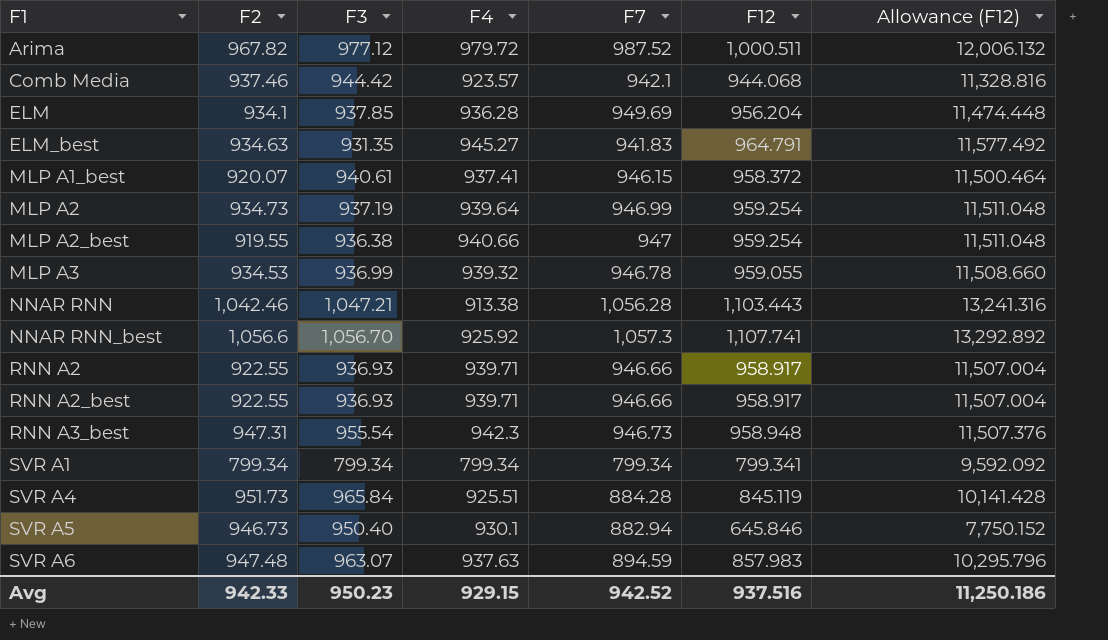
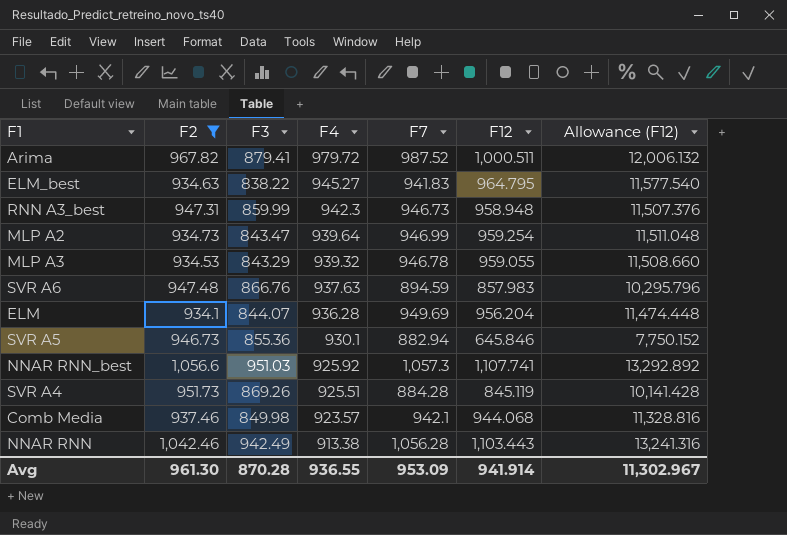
filter: none -> F2 >= 934.1
row order: F1 ascending -> F4 descending
Arima | F3: 977.12 -> 879.41
ELM_best | F3: 931.35 -> 838.22
ELM_best | F12: 964.791 -> 964.795
ELM_best | Allowance (F12): 11,577.492 -> 11,577.540
RNN A3_best | F3: 955.54 -> 859.99
MLP A2 | F3: 937.19 -> 843.47
MLP A3 | F3: 936.99 -> 843.29
SVR A6 | F3: 963.07 -> 866.76
ELM | F3: 937.85 -> 844.07
SVR A5 | F3: 950.40 -> 855.36
NNAR RNN_best | F3: 1,056.70 -> 951.03
SVR A4 | F3: 965.84 -> 869.26
Comb Media | F3: 944.42 -> 849.98
NNAR RNN | F3: 1,047.21 -> 942.49
Avg | F2: 942.33 -> 961.30
Avg | F3: 950.23 -> 870.28
Avg | F4: 929.15 -> 936.55
Avg | F7: 942.52 -> 953.09
Avg | F12: 937.516 -> 941.914
Avg | Allowance (F12): 11,250.186 -> 11,302.967

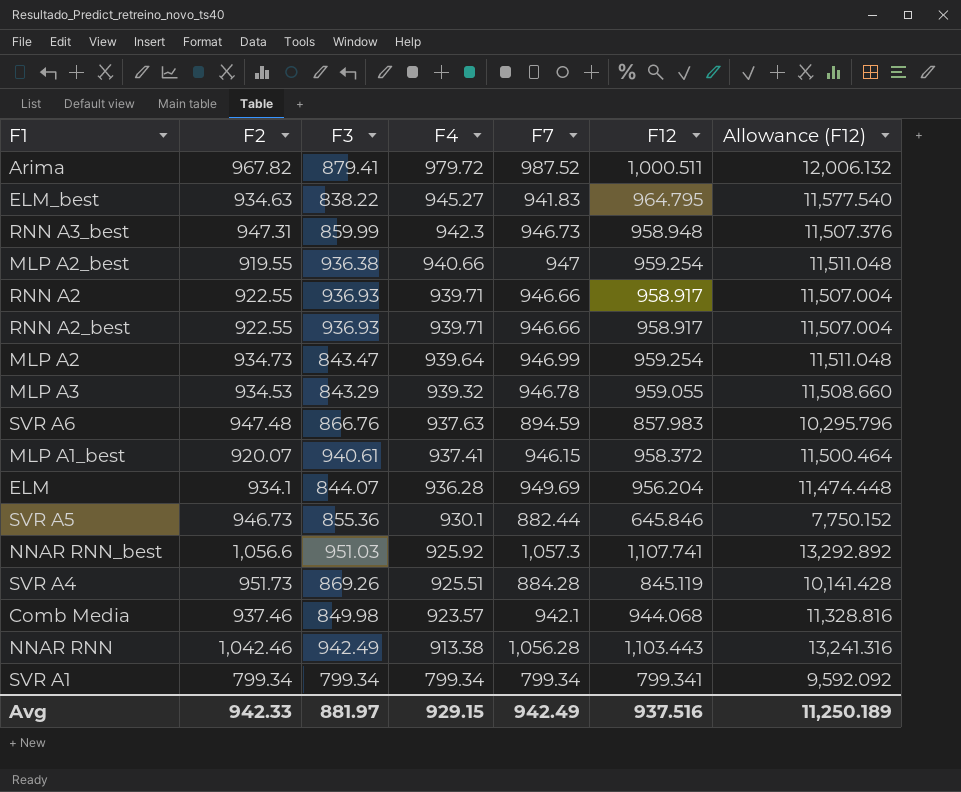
filter: F2 >= 934.1 -> none
SVR A5 | F7: 882.94 -> 882.44
Avg | F2: 961.30 -> 942.33
Avg | F3: 870.28 -> 881.97
Avg | F4: 936.55 -> 929.15
Avg | F7: 953.09 -> 942.49
Avg | F12: 941.914 -> 937.516
Avg | Allowance (F12): 11,302.967 -> 11,250.189

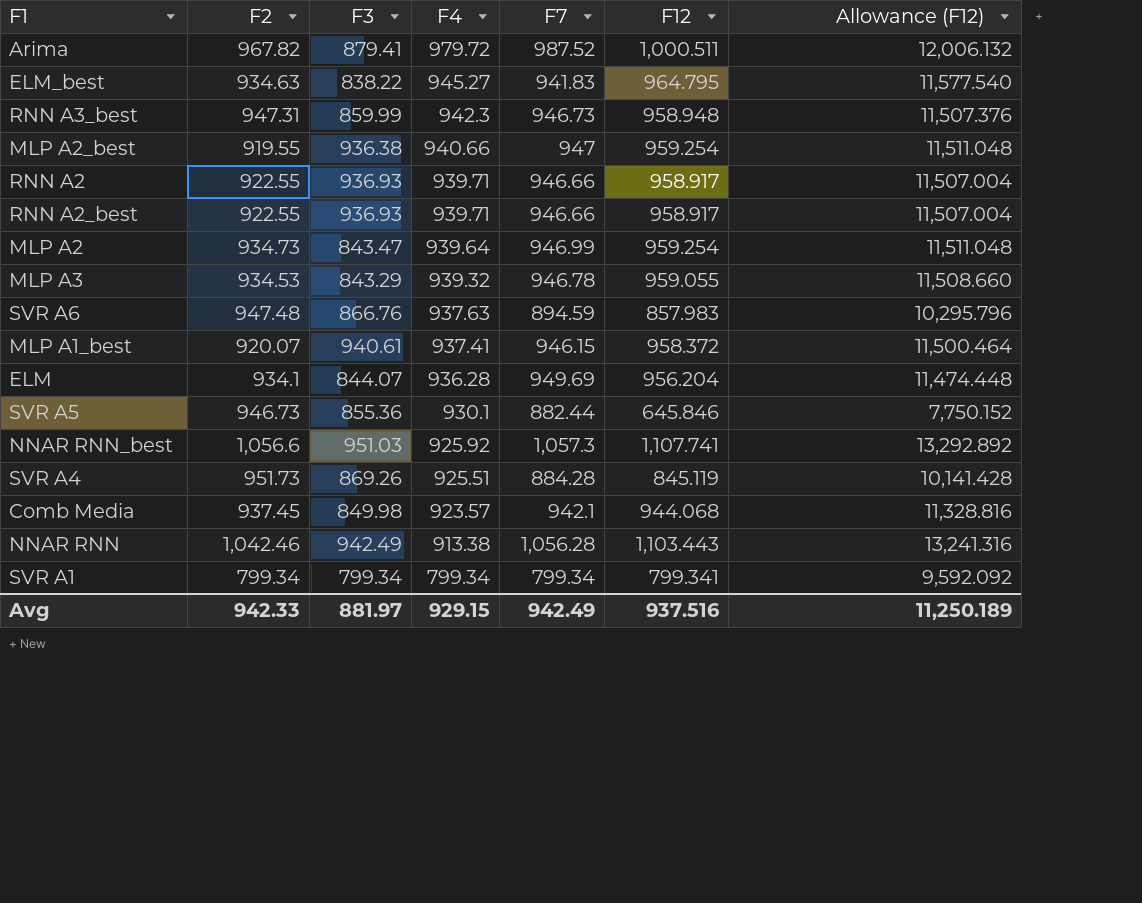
Comb Media | F2: 937.46 -> 937.45

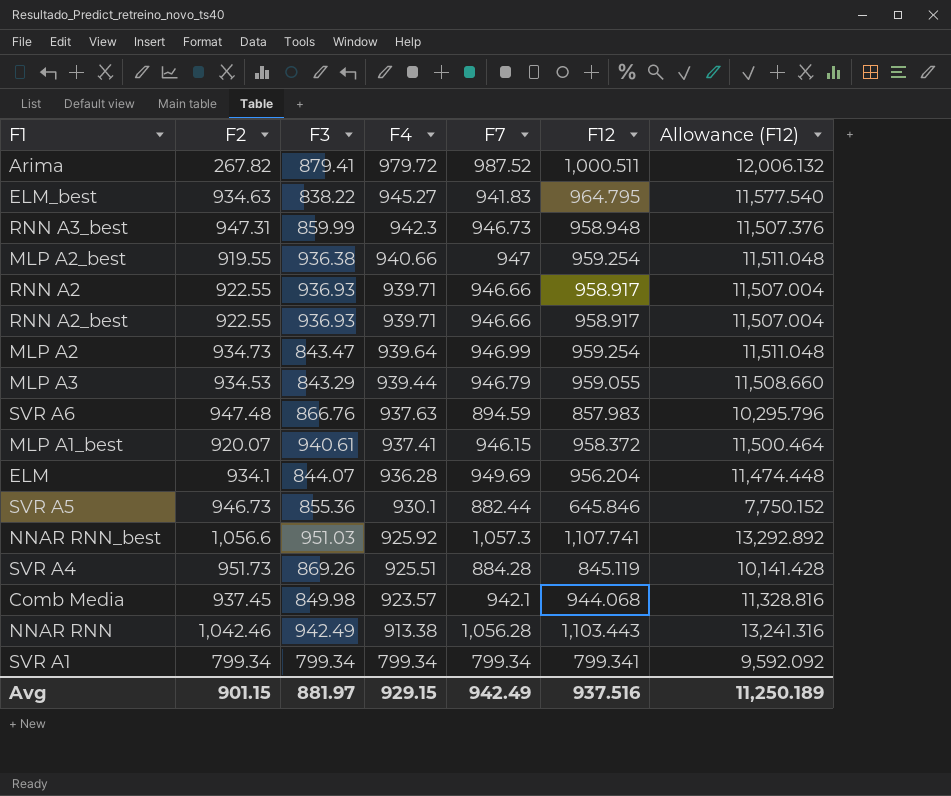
Arima | F2: 967.82 -> 267.82
MLP A3 | F4: 939.32 -> 939.44
MLP A3 | F7: 946.78 -> 946.79
Avg | F2: 942.33 -> 901.15

